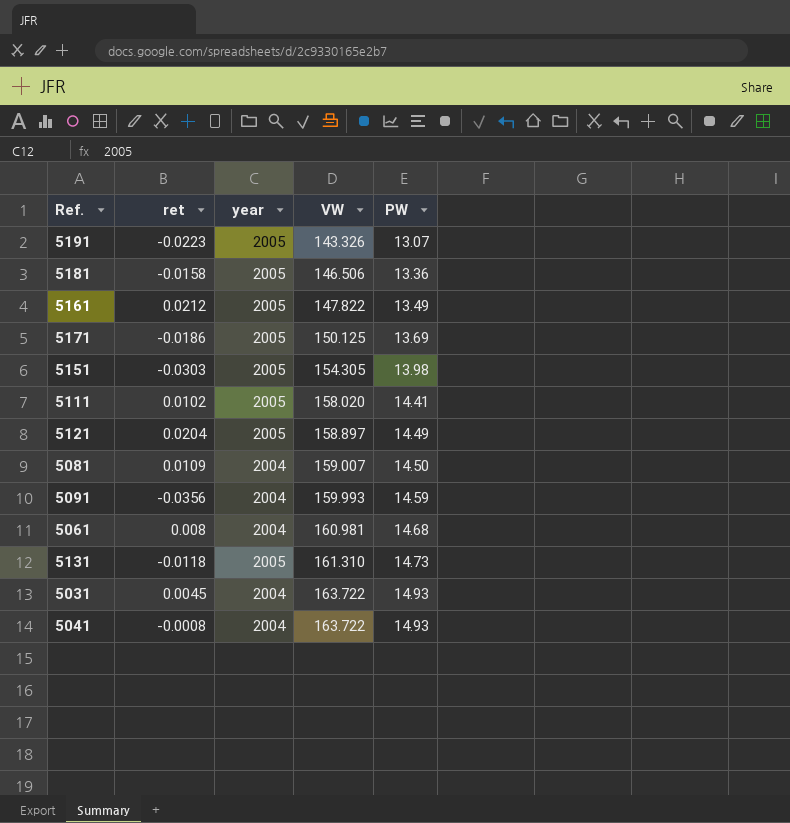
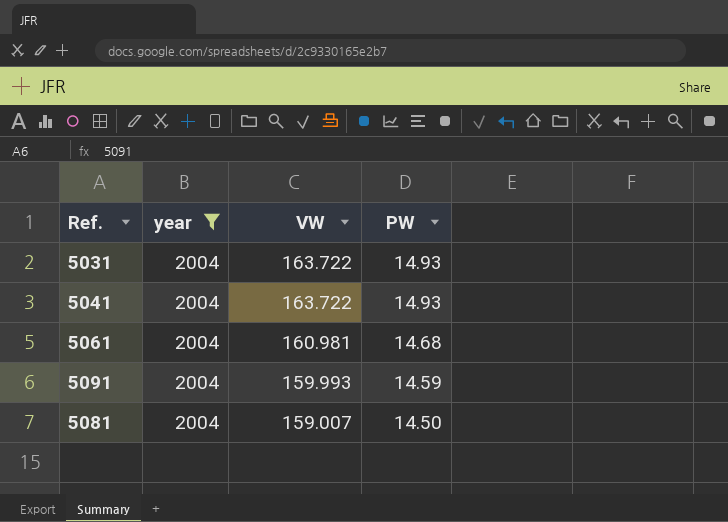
filter: none -> year = 2004
row order: VW ascending -> VW descending
column ret | position: 2 -> none

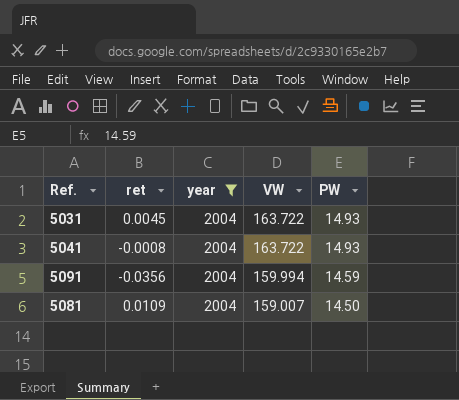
column ret | position: none -> 2
row 5061: 2004 | 160.981 | 14.68 -> none
5091 | VW: 159.993 -> 159.994

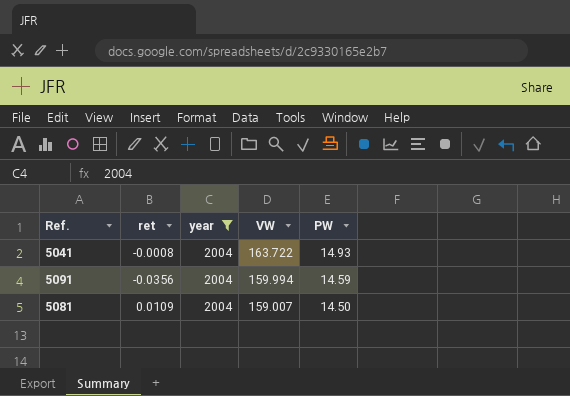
row 5031: 0.0045 | 2004 | 163.722 | 14.93 -> none

